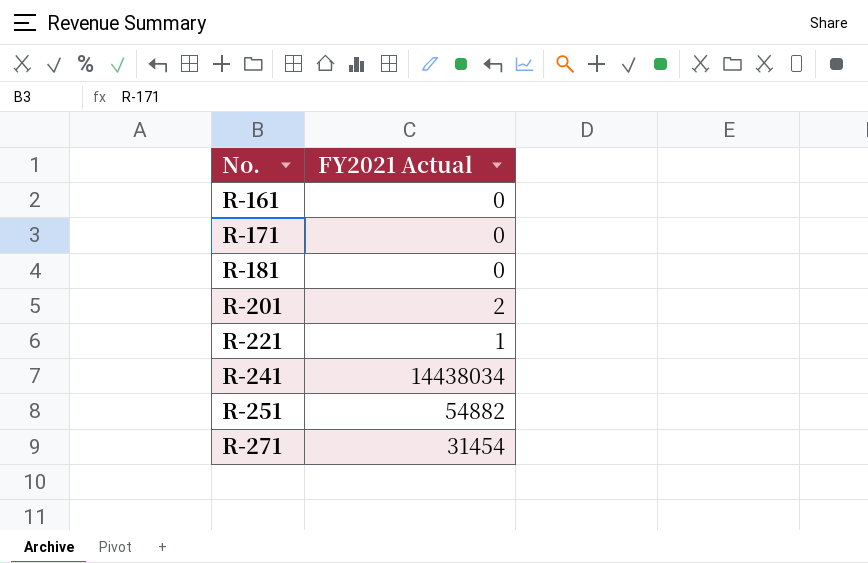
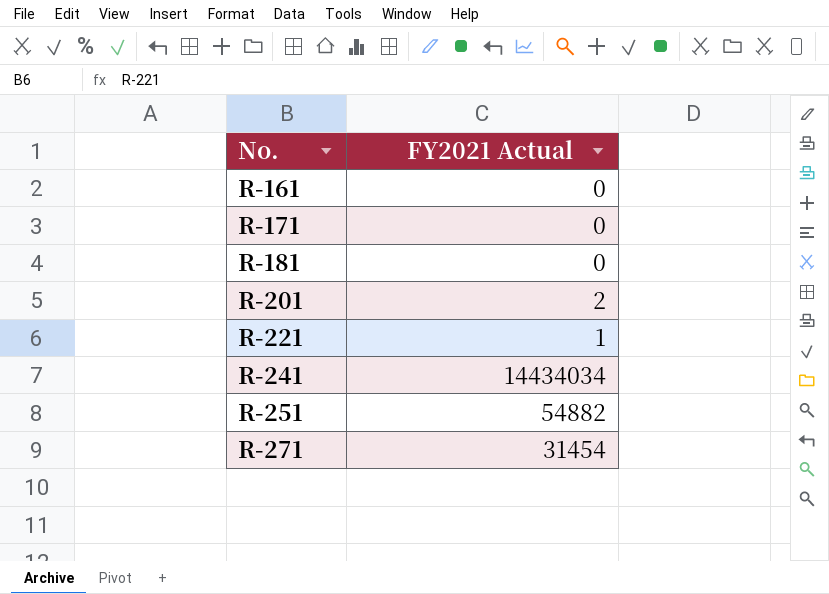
R-241 | FY2021 Actual: 14438034 -> 14434034

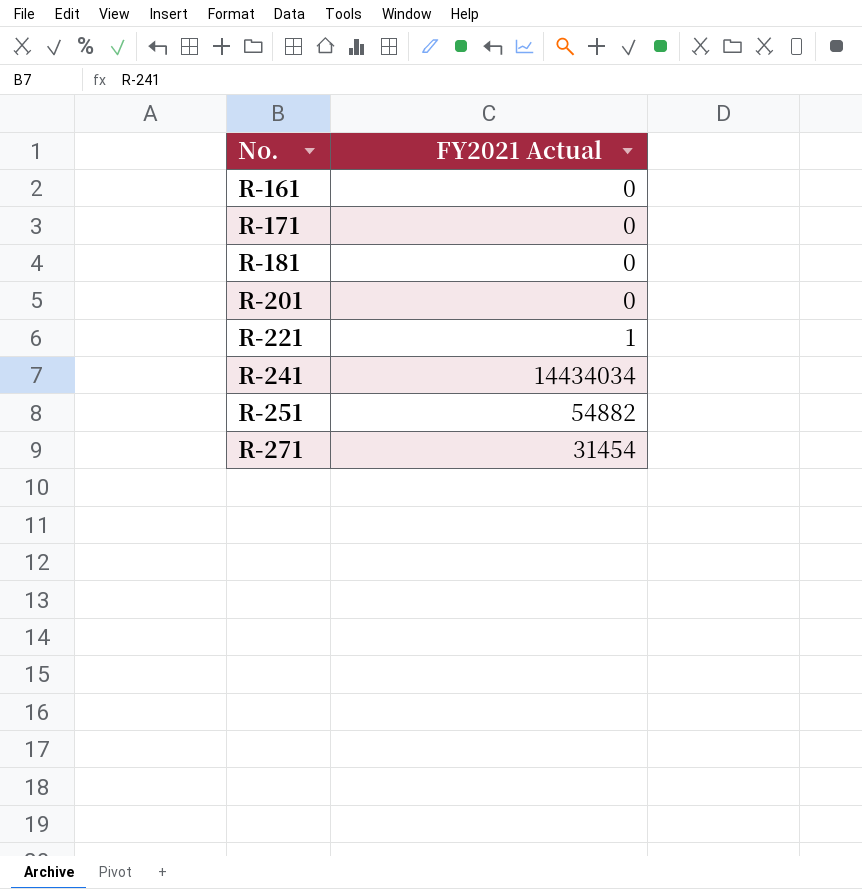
R-201 | FY2021 Actual: 2 -> 0

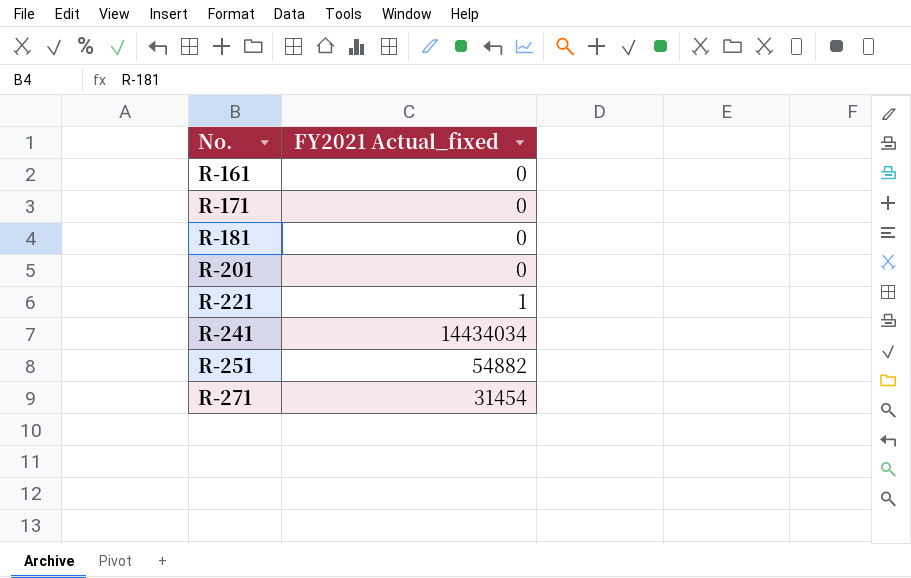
column name: FY2021 Actual -> FY2021 Actual_fixed

